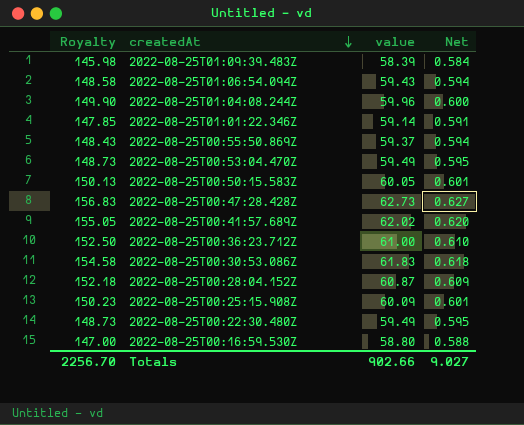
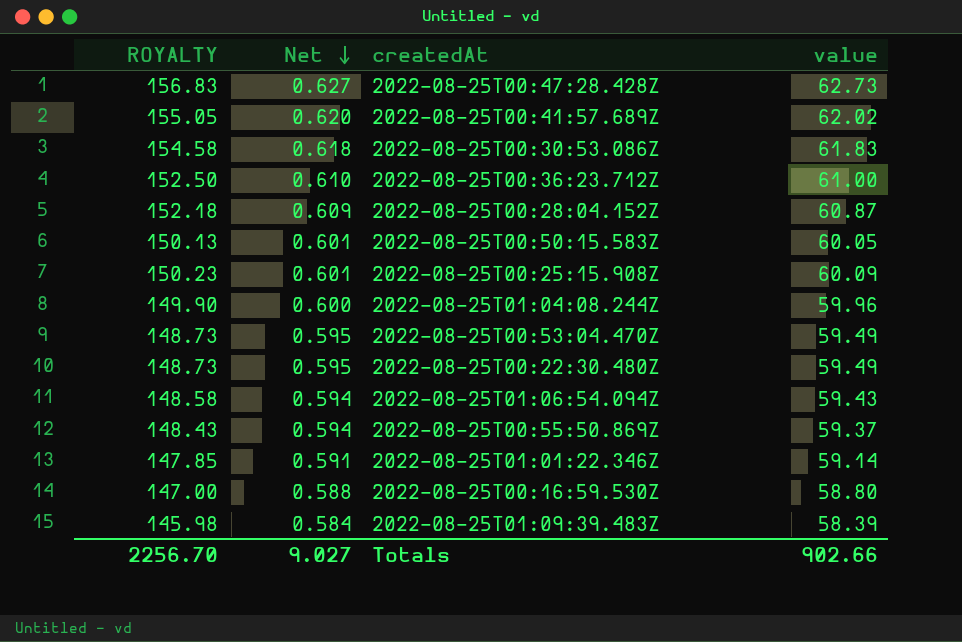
row order: createdAt descending -> Net descending
column name: Royalty -> ROYALTY
column Net | position: 4 -> 2

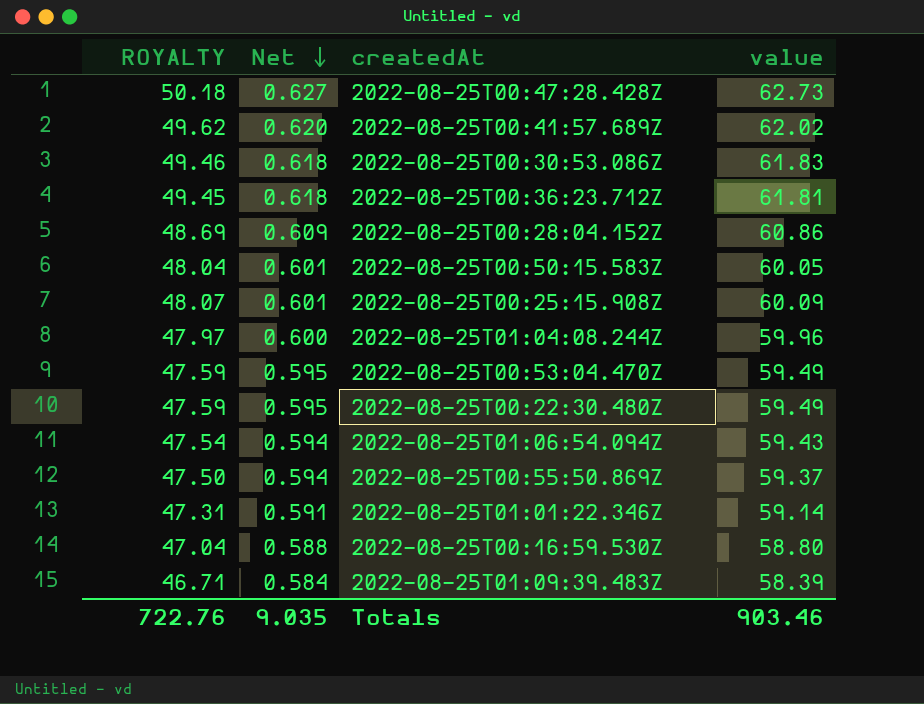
column ROYALTY | formula: [value] * 2.5 -> [value] * 0.8
2022-08-25T00:36:23.712Z | Net: 0.610 -> 0.618
2022-08-25T00:36:23.712Z | value: 61.00 -> 61.81
2022-08-25T00:28:04.152Z | value: 60.87 -> 60.86
Totals | ROYALTY: 2256.70 -> 722.76
Totals | Net: 9.027 -> 9.035
Totals | value: 902.66 -> 903.46

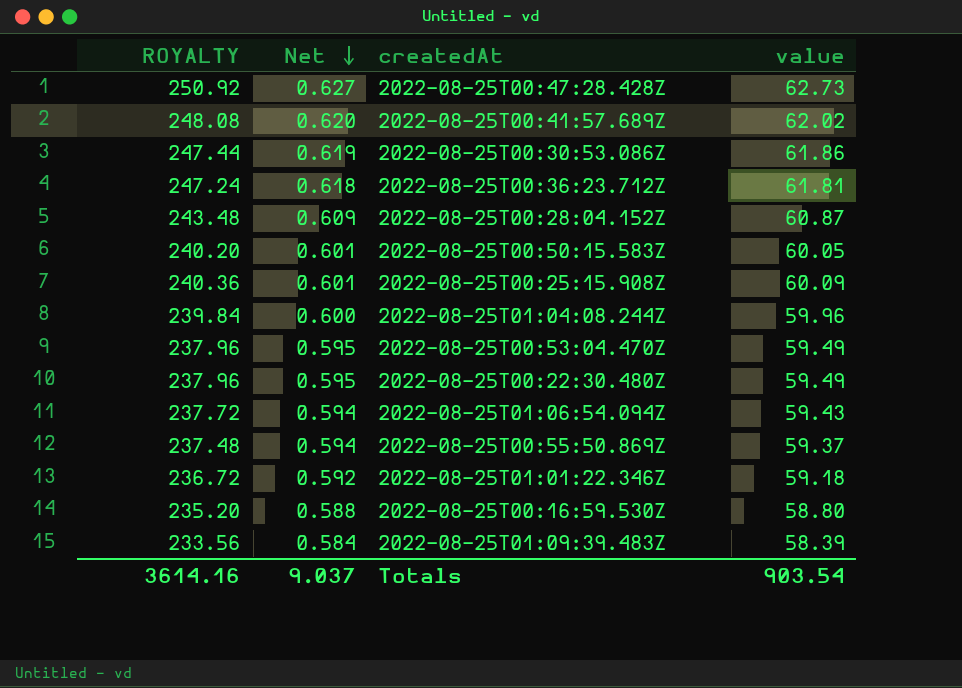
column ROYALTY | formula: [value] * 0.8 -> [value] * 4
2022-08-25T00:30:53.086Z | Net: 0.618 -> 0.619
2022-08-25T00:30:53.086Z | value: 61.83 -> 61.86
2022-08-25T00:28:04.152Z | value: 60.86 -> 60.87
2022-08-25T01:01:22.346Z | Net: 0.591 -> 0.592
2022-08-25T01:01:22.346Z | value: 59.14 -> 59.18
Totals | ROYALTY: 722.76 -> 3614.16
Totals | Net: 9.035 -> 9.037
Totals | value: 903.46 -> 903.54

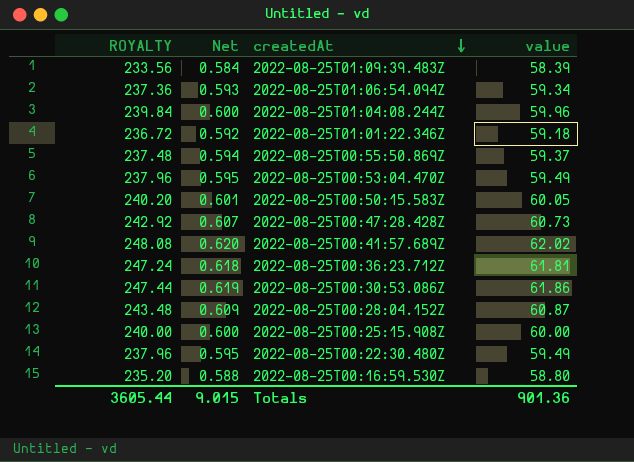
row order: Net descending -> createdAt descending
2022-08-25T01:06:54.094Z | ROYALTY: 237.72 -> 237.36
2022-08-25T01:06:54.094Z | Net: 0.594 -> 0.593
2022-08-25T01:06:54.094Z | value: 59.43 -> 59.34
2022-08-25T00:47:28.428Z | ROYALTY: 250.92 -> 242.92
2022-08-25T00:47:28.428Z | Net: 0.627 -> 0.607
2022-08-25T00:47:28.428Z | value: 62.73 -> 60.73
2022-08-25T00:25:15.908Z | ROYALTY: 240.36 -> 240.00
2022-08-25T00:25:15.908Z | Net: 0.601 -> 0.600
2022-08-25T00:25:15.908Z | value: 60.09 -> 60.00
Totals | ROYALTY: 3614.16 -> 3605.44
Totals | Net: 9.037 -> 9.015
Totals | value: 903.54 -> 901.36

